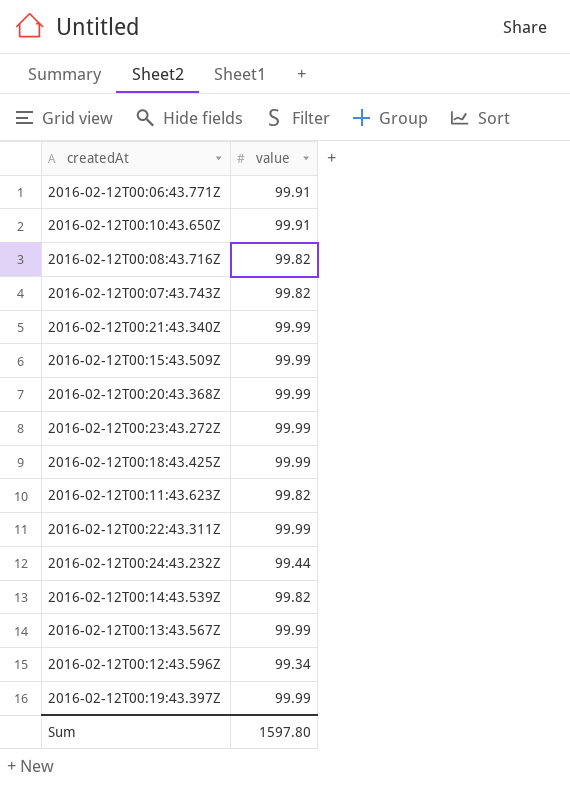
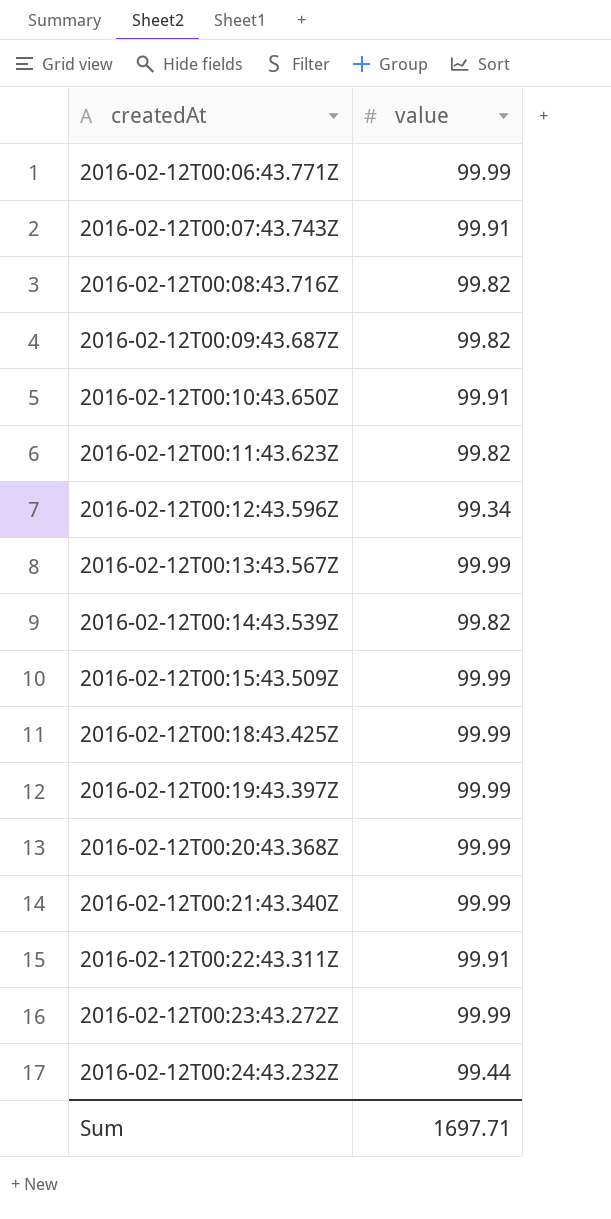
row order: none -> createdAt ascending
2016-02-12T00:06:43.771Z | value: 99.91 -> 99.99
2016-02-12T00:07:43.743Z | value: 99.82 -> 99.91
row 2016-02-12T00:09:43.687Z: none -> 99.82
2016-02-12T00:22:43.311Z | value: 99.99 -> 99.91
Sum | value: 1597.80 -> 1697.71

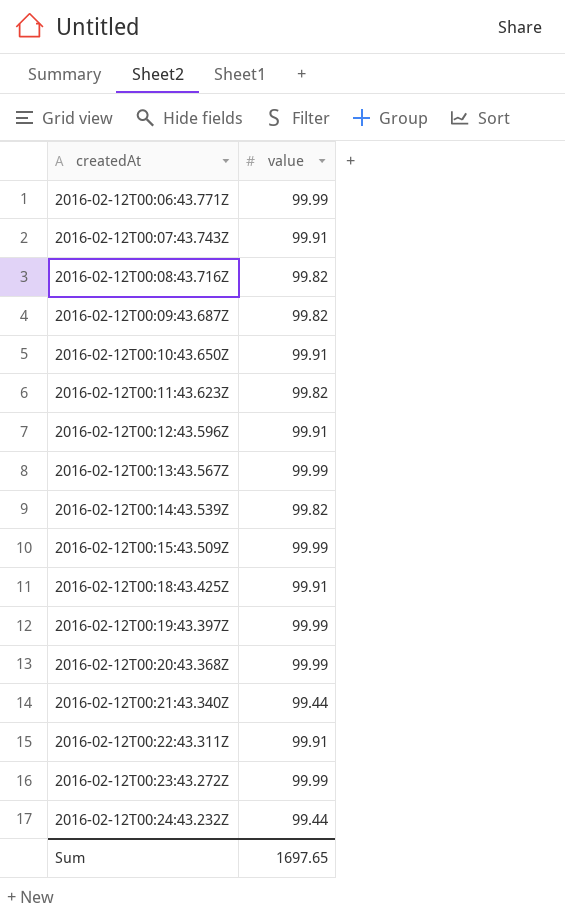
2016-02-12T00:12:43.596Z | value: 99.34 -> 99.91
2016-02-12T00:18:43.425Z | value: 99.99 -> 99.91
2016-02-12T00:21:43.340Z | value: 99.99 -> 99.44
Sum | value: 1697.71 -> 1697.65

